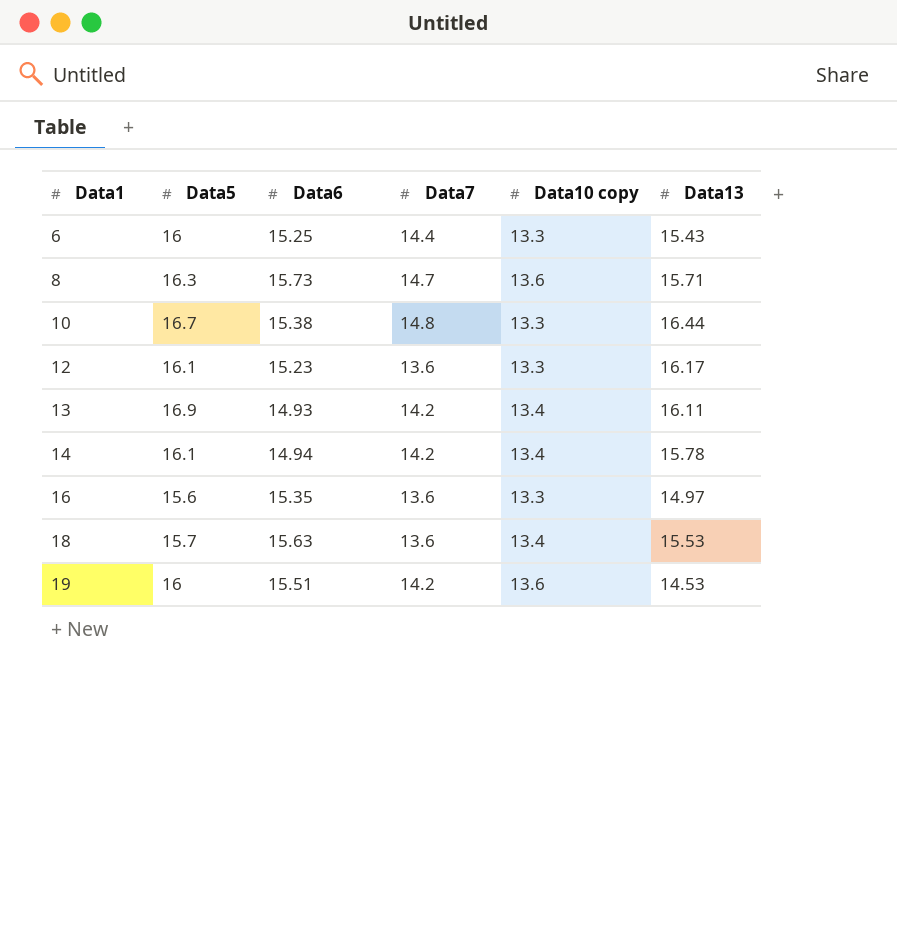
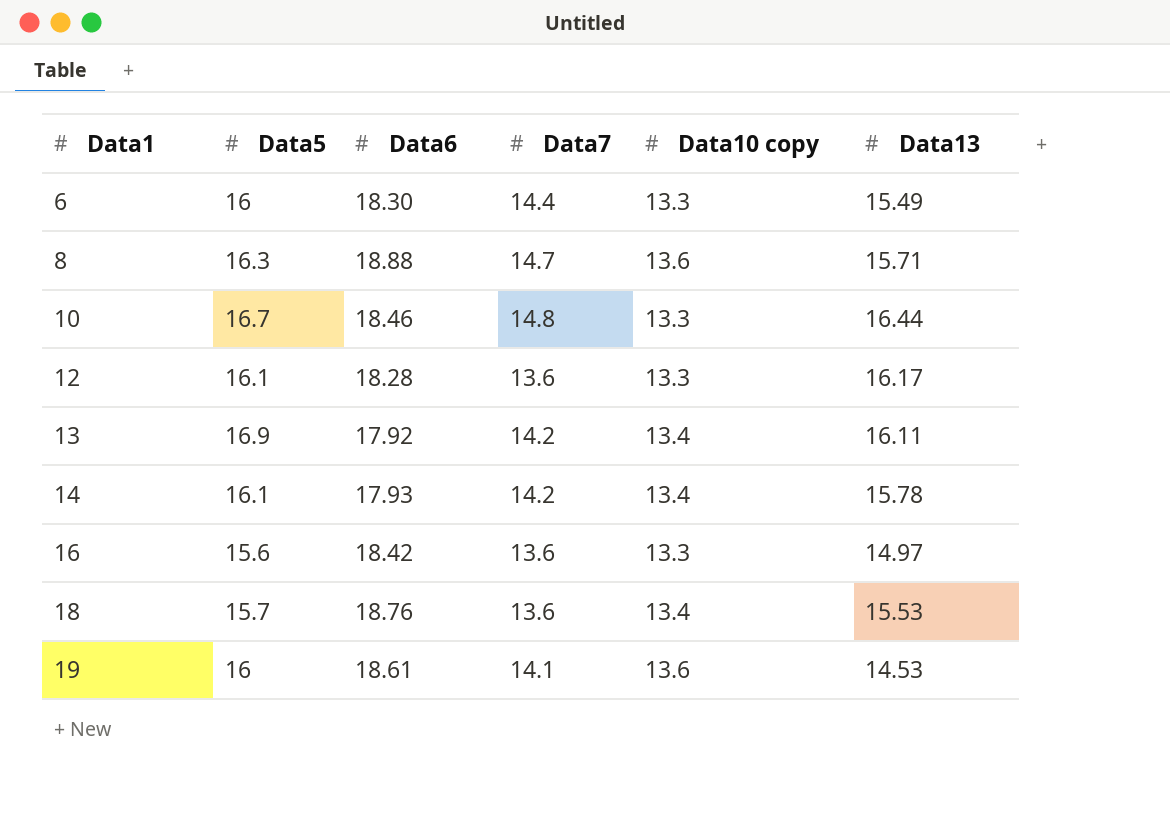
6 | Data6: 15.25 -> 18.30
6 | Data13: 15.43 -> 15.49
8 | Data6: 15.73 -> 18.88
10 | Data6: 15.38 -> 18.46
12 | Data6: 15.23 -> 18.28
13 | Data6: 14.93 -> 17.92
14 | Data6: 14.94 -> 17.93
16 | Data6: 15.35 -> 18.42
18 | Data6: 15.63 -> 18.76
19 | Data6: 15.51 -> 18.61
19 | Data7: 14.2 -> 14.1

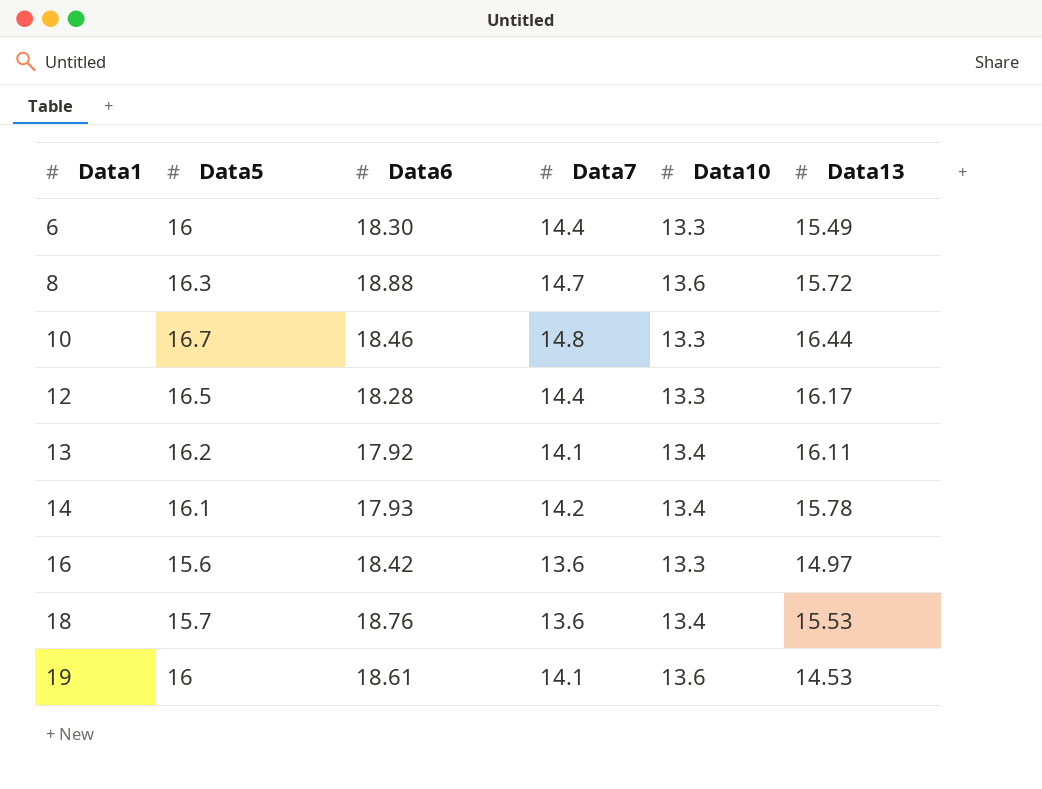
column name: Data10 copy -> Data10
8 | Data13: 15.71 -> 15.72
12 | Data5: 16.1 -> 16.5
12 | Data7: 13.6 -> 14.4
13 | Data5: 16.9 -> 16.2
13 | Data7: 14.2 -> 14.1

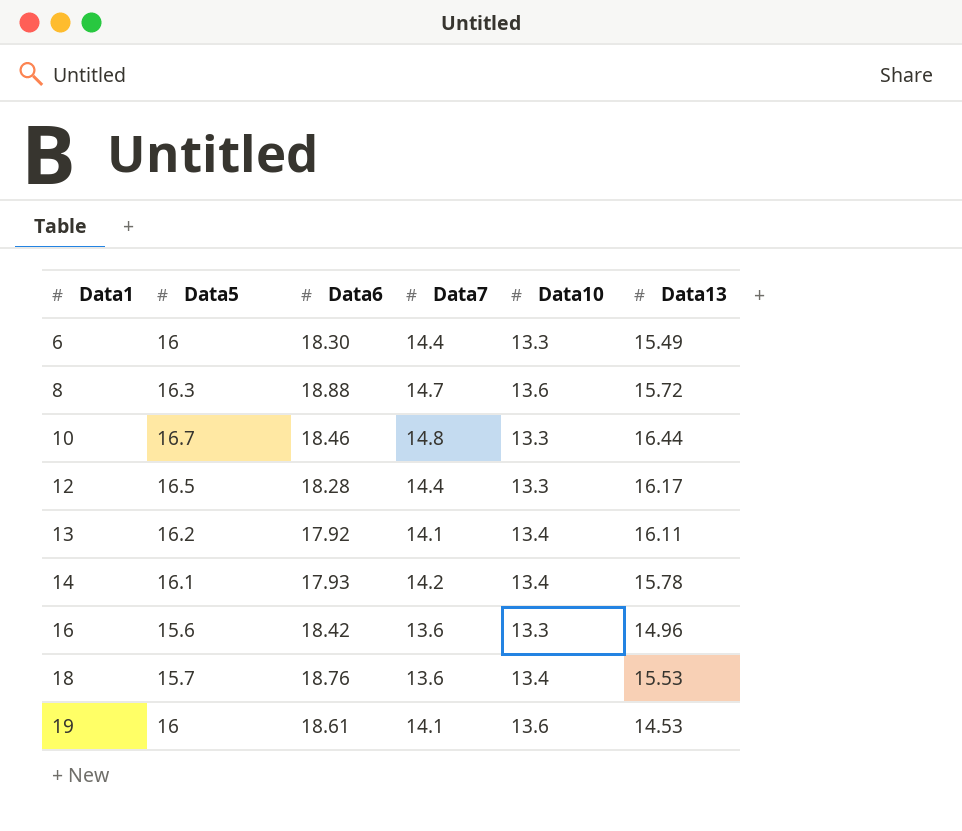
16 | Data13: 14.97 -> 14.96

